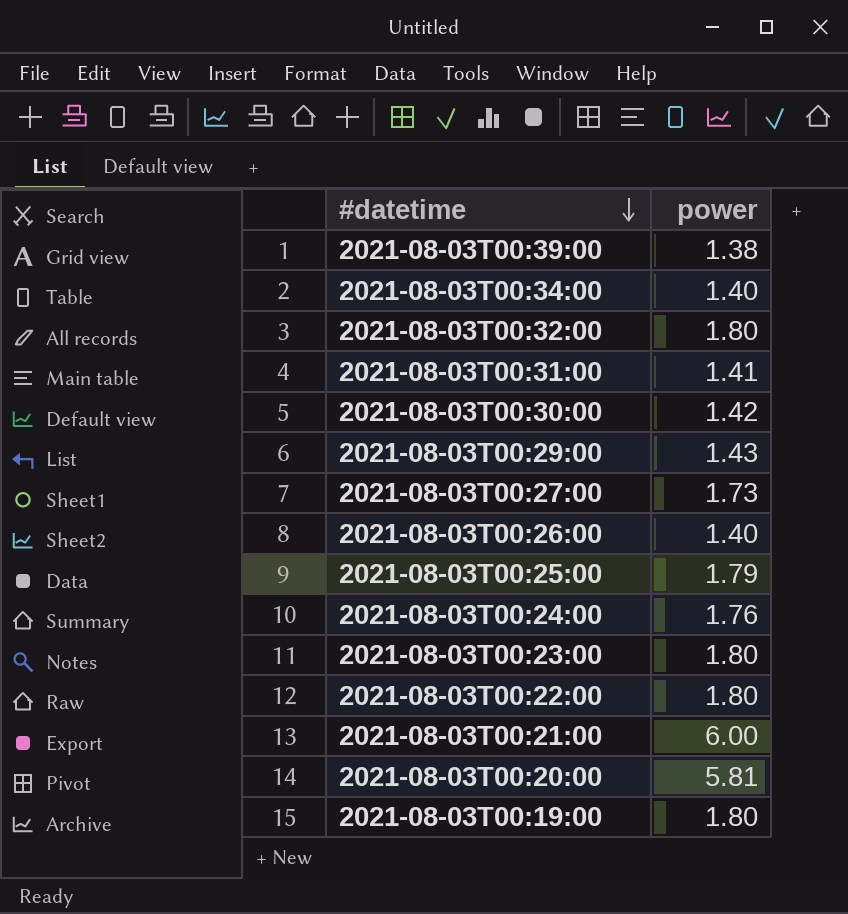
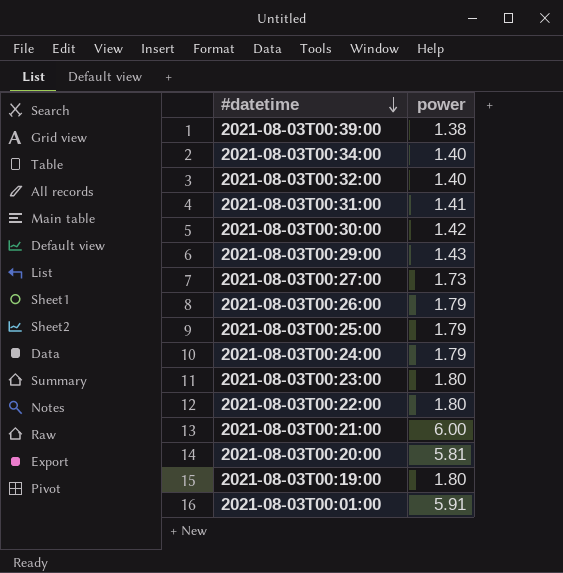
2021-08-03T00:32:00 | power: 1.80 -> 1.40
2021-08-03T00:26:00 | power: 1.40 -> 1.79
2021-08-03T00:24:00 | power: 1.76 -> 1.79
row 2021-08-03T00:01:00: none -> 5.91

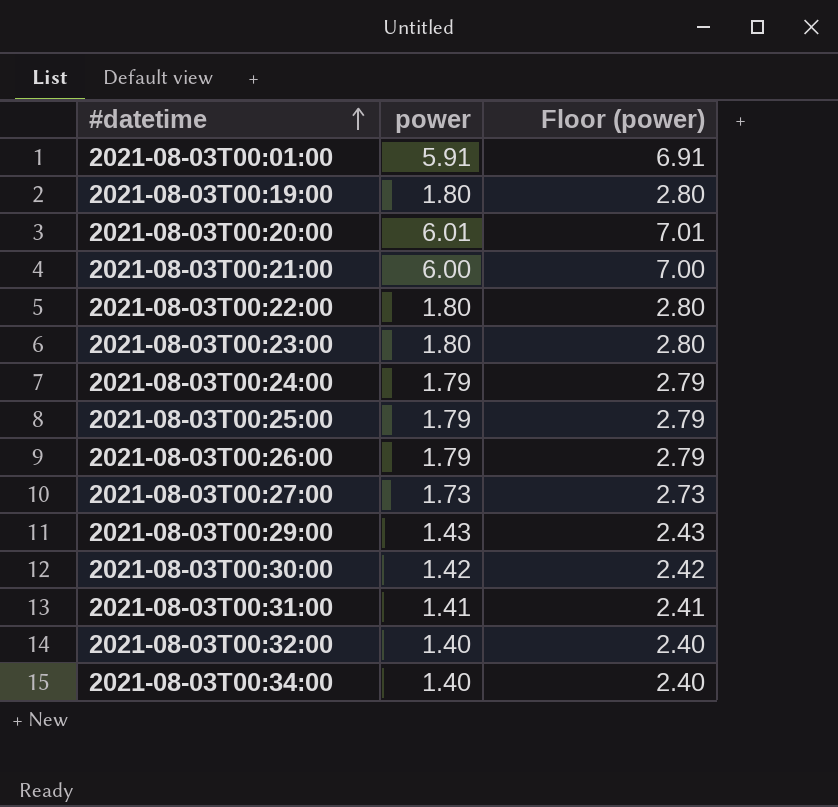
row order: #datetime descending -> #datetime ascending
column Floor (power) | formula: none -> [power] + 1
row 2021-08-03T00:39:00: 1.38 -> none
2021-08-03T00:20:00 | power: 5.81 -> 6.01

